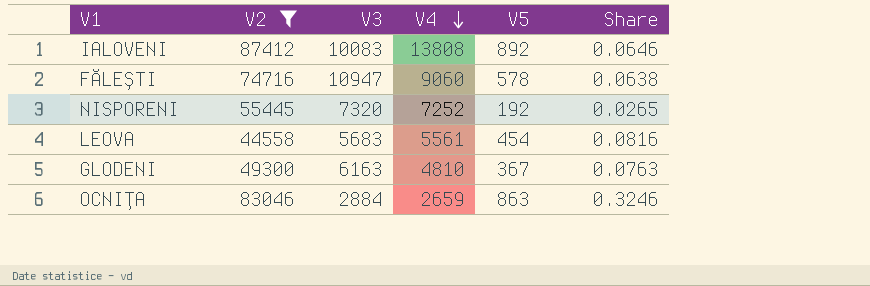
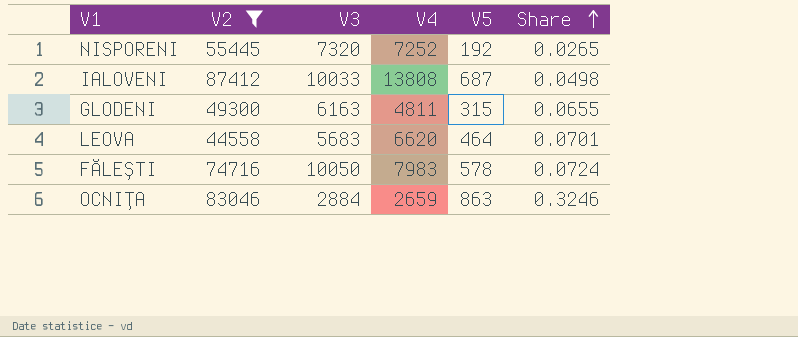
row order: V4 descending -> Share ascending
IALOVENI | V3: 10083 -> 10033
IALOVENI | V5: 892 -> 687
IALOVENI | Share: 0.0646 -> 0.0498
GLODENI | V4: 4810 -> 4811
GLODENI | V5: 367 -> 315
GLODENI | Share: 0.0763 -> 0.0655
LEOVA | V4: 5561 -> 6620
LEOVA | V5: 454 -> 464
LEOVA | Share: 0.0816 -> 0.0701
FĂLEŞTI | V3: 10947 -> 10050
FĂLEŞTI | V4: 9060 -> 7983
FĂLEŞTI | Share: 0.0638 -> 0.0724

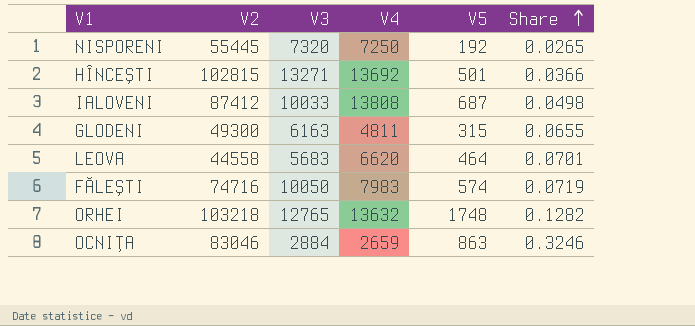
filter: V2 <= 87412 -> none
NISPORENI | V4: 7252 -> 7250
FĂLEŞTI | V5: 578 -> 574
FĂLEŞTI | Share: 0.0724 -> 0.0719

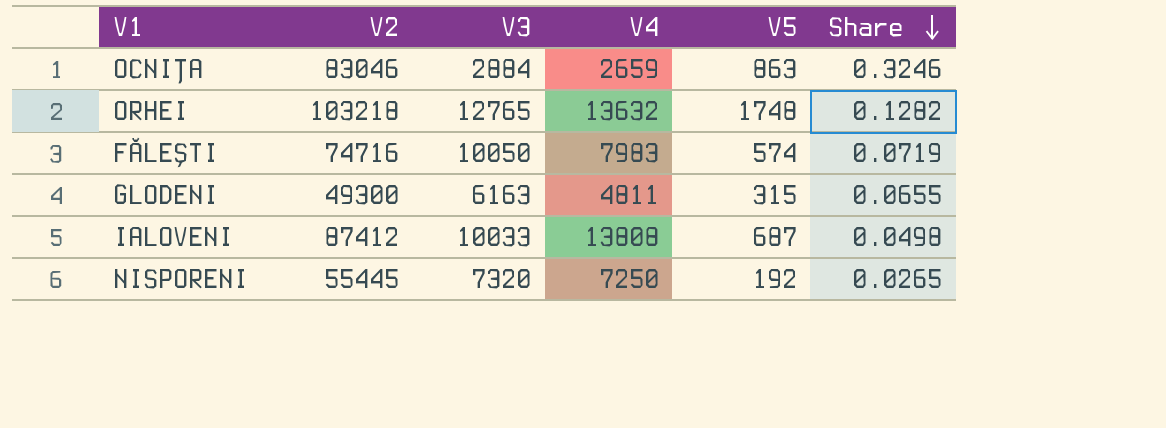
row order: Share ascending -> Share descending
row HÎNCEŞTI: 102815 | 13271 | 13692 | 501 | 0.0366 -> none
row LEOVA: 44558 | 5683 | 6620 | 464 | 0.0701 -> none

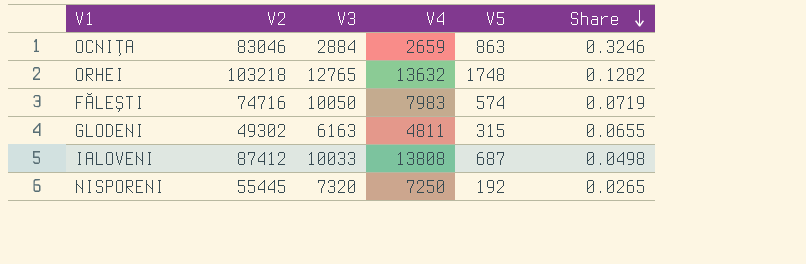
GLODENI | V2: 49300 -> 49302

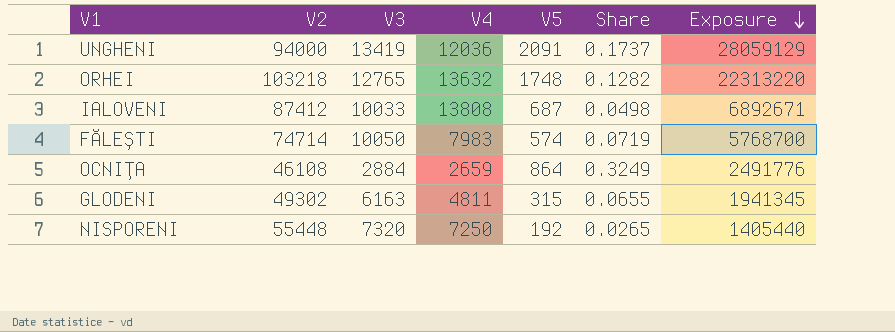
row order: Share descending -> Exposure descending
column Exposure | formula: none -> [V3] * [V5]
row UNGHENI: none -> 94000 | 13419 | 12036 | 2091 | 0.1737 | 28059129
FĂLEŞTI | V2: 74716 -> 74714
OCNIŢA | V2: 83046 -> 46108
OCNIŢA | V5: 863 -> 864
OCNIŢA | Share: 0.3246 -> 0.3249
NISPORENI | V2: 55445 -> 55448

